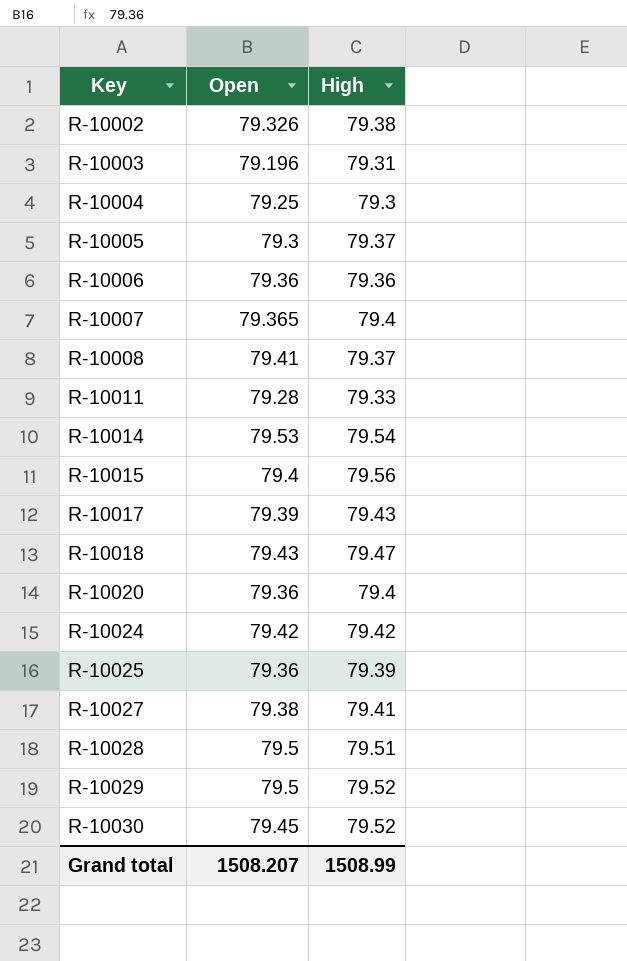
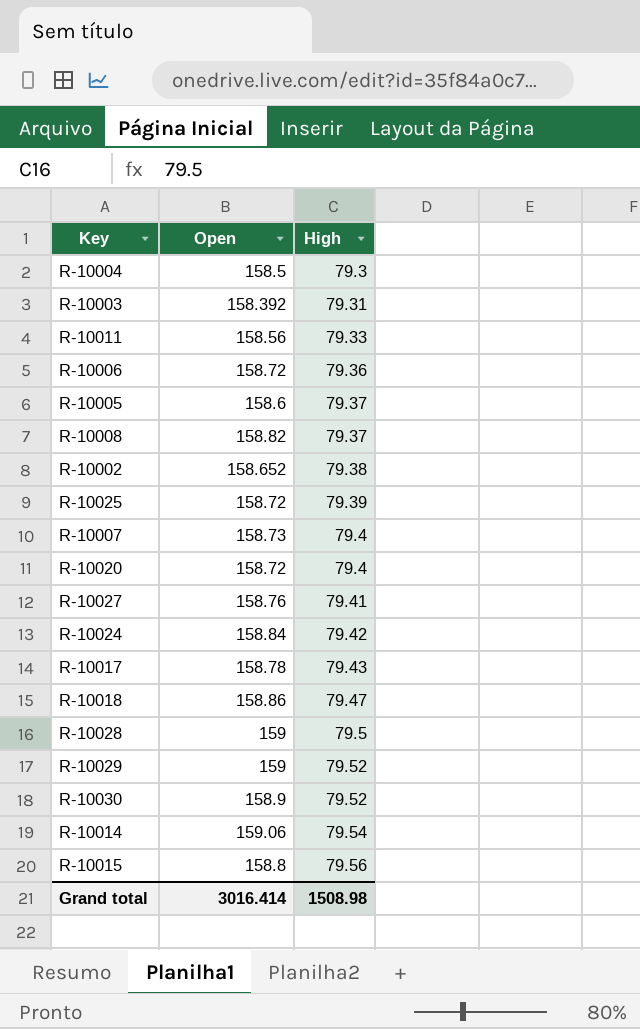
row order: Key ascending -> High ascending
R-10004 | Open: 79.25 -> 158.5
R-10003 | Open: 79.196 -> 158.392
R-10011 | Open: 79.28 -> 158.56
R-10006 | Open: 79.36 -> 158.72
R-10005 | Open: 79.3 -> 158.6
R-10008 | Open: 79.41 -> 158.82
R-10002 | Open: 79.326 -> 158.652
R-10025 | Open: 79.36 -> 158.72
R-10007 | Open: 79.365 -> 158.73
R-10020 | Open: 79.36 -> 158.72
R-10027 | Open: 79.38 -> 158.76
R-10024 | Open: 79.42 -> 158.84
R-10017 | Open: 79.39 -> 158.78
R-10018 | Open: 79.43 -> 158.86
R-10028 | Open: 79.5 -> 159
R-10028 | High: 79.51 -> 79.5
R-10029 | Open: 79.5 -> 159
R-10030 | Open: 79.45 -> 158.9
R-10014 | Open: 79.53 -> 159.06
R-10015 | Open: 79.4 -> 158.8
Grand total | Open: 1508.207 -> 3016.414
Grand total | High: 1508.99 -> 1508.98

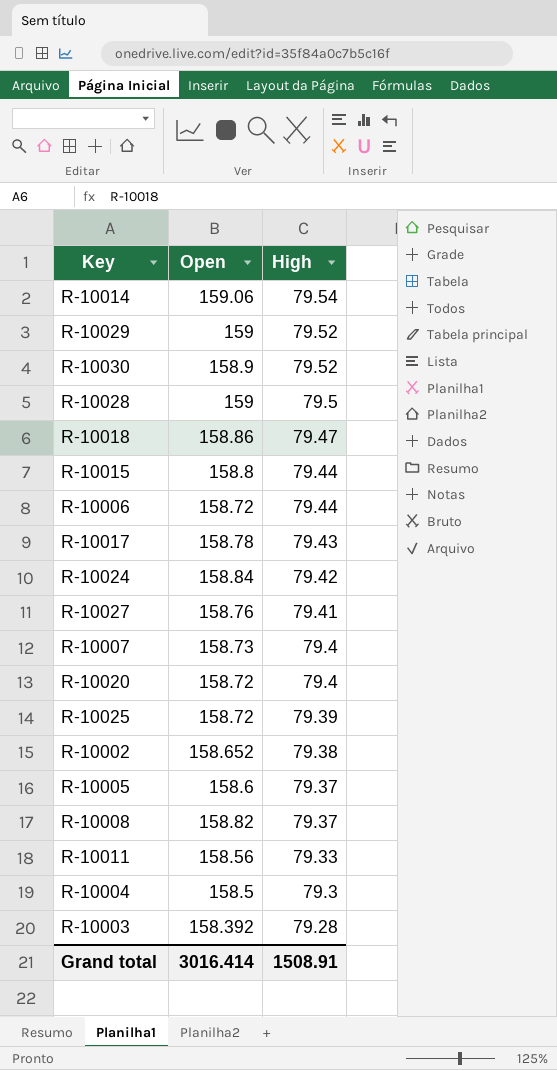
row order: High ascending -> High descending
R-10015 | High: 79.56 -> 79.44
R-10006 | High: 79.36 -> 79.44
R-10003 | High: 79.31 -> 79.28
Grand total | High: 1508.98 -> 1508.91

